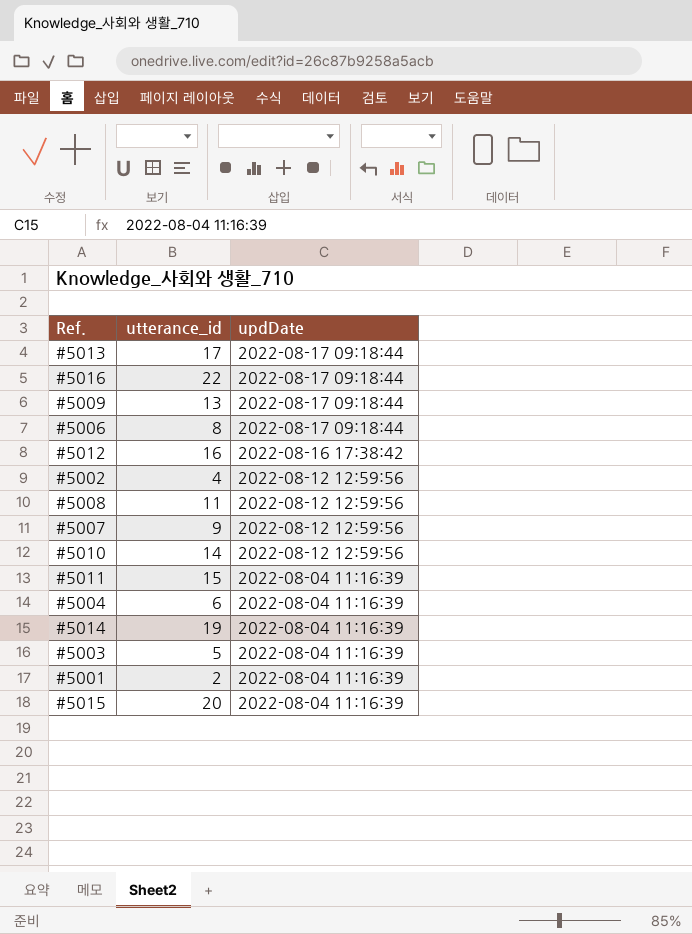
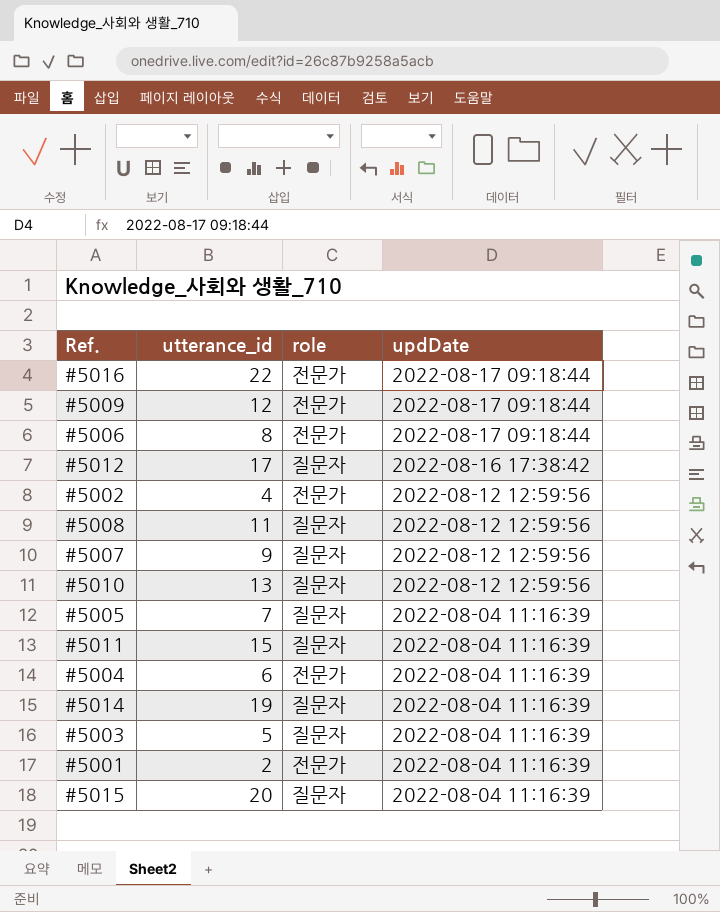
column role | position: none -> 3
row #5013: 17 | 2022-08-17 09:18:44 -> none
#5009 | utterance_id: 13 -> 12
#5012 | utterance_id: 16 -> 17
#5010 | utterance_id: 14 -> 13
row #5005: none -> 7 | 질문자 | 2022-08-04 11:16:39

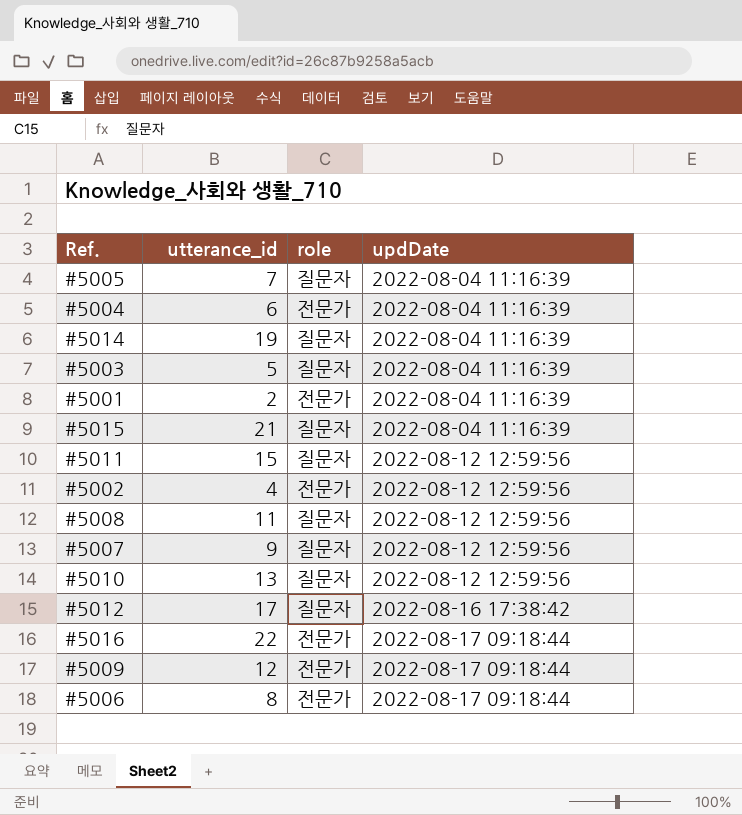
row order: updDate descending -> updDate ascending
#5015 | utterance_id: 20 -> 21
#5011 | updDate: 2022-08-04 11:16:39 -> 2022-08-12 12:59:56

